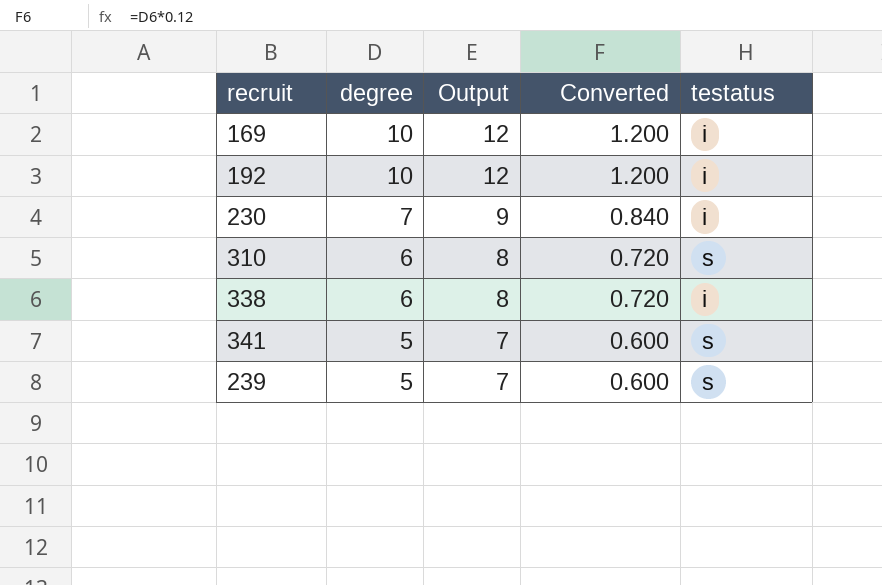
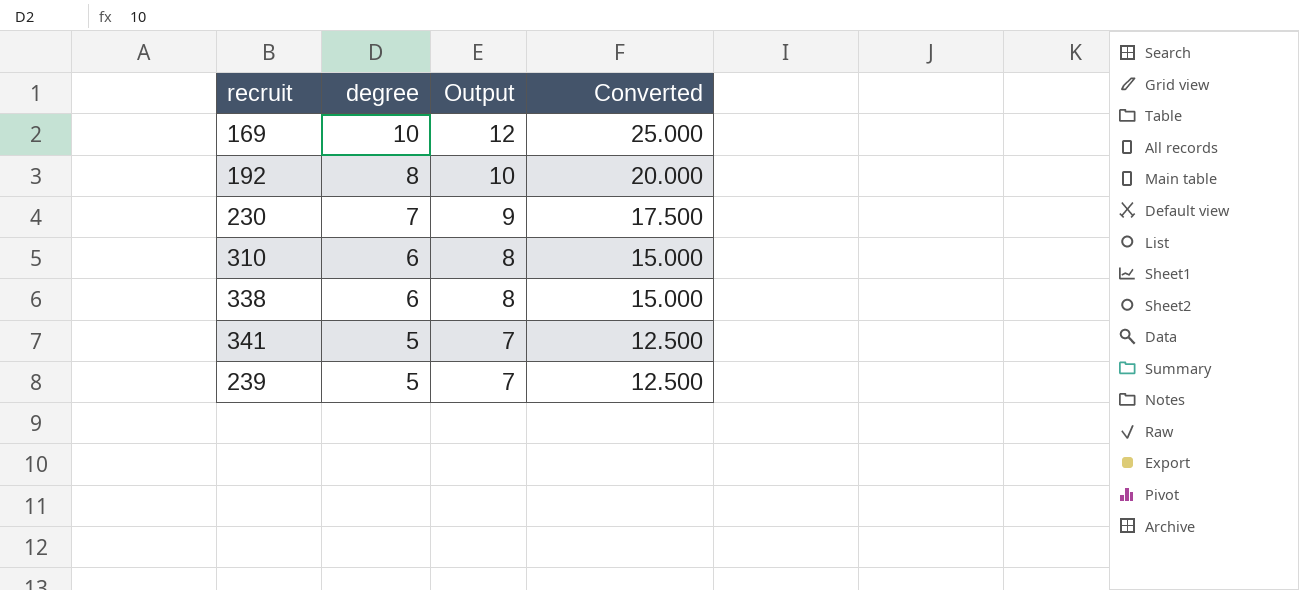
column testatus | position: 5 -> none
column Converted | formula: [degree] * 0.12 -> [degree] * 2.5
192 | degree: 10 -> 8
192 | Output: 12 -> 10

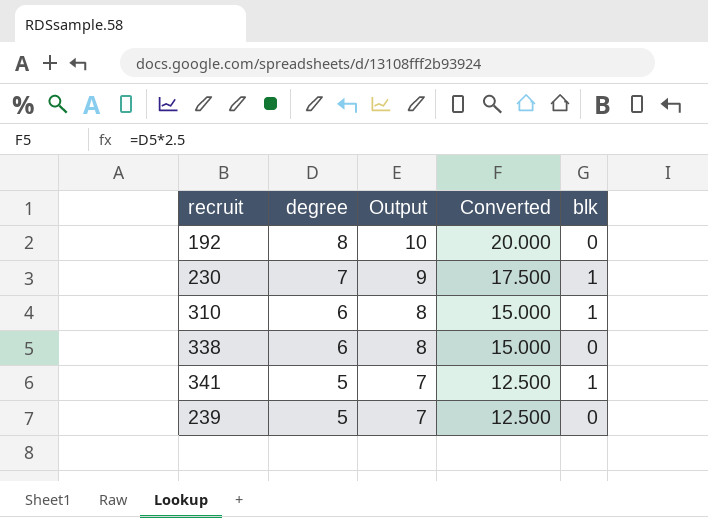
column blk | position: none -> 5
row 169: 10 | 12 | 25.000 -> none

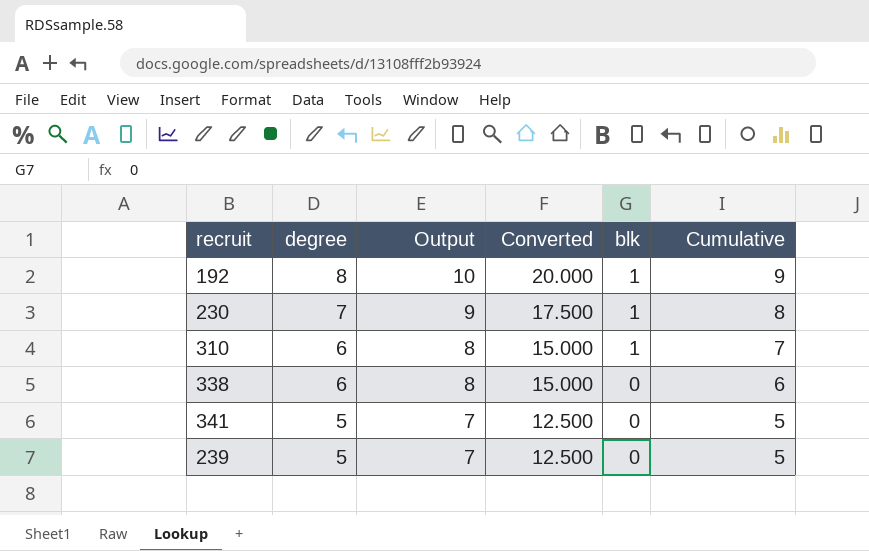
column Cumulative | formula: none -> [degree] + [blk]
192 | blk: 0 -> 1
341 | blk: 1 -> 0

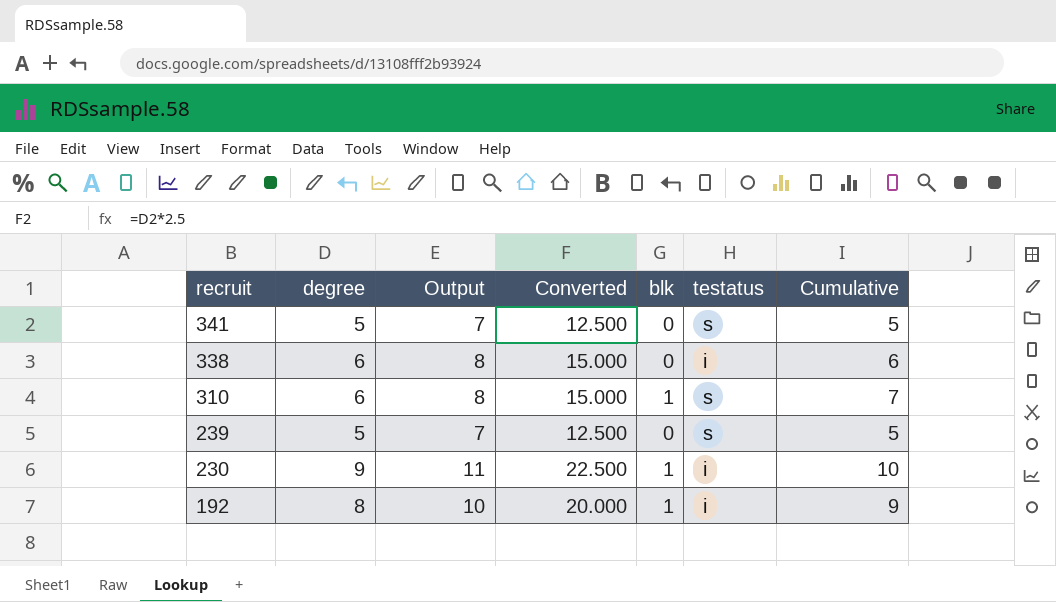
row order: degree descending -> recruit descending
column testatus | position: none -> 6
230 | degree: 7 -> 9
230 | Output: 9 -> 11
230 | Converted: 17.500 -> 22.500
230 | Cumulative: 8 -> 10

